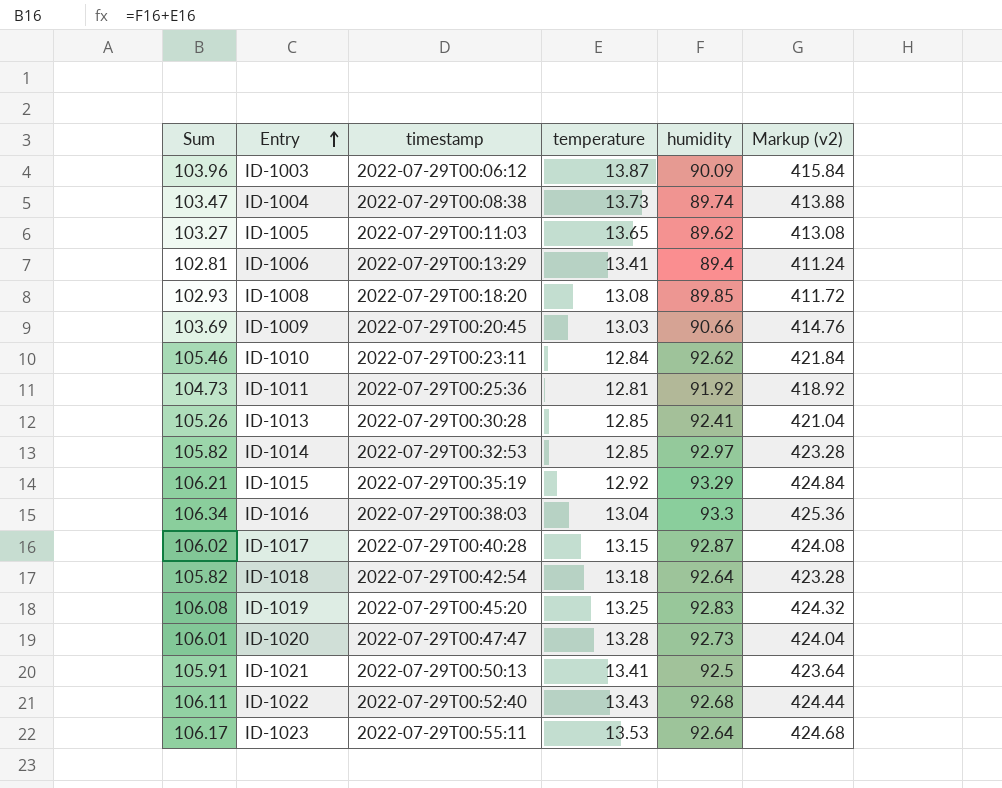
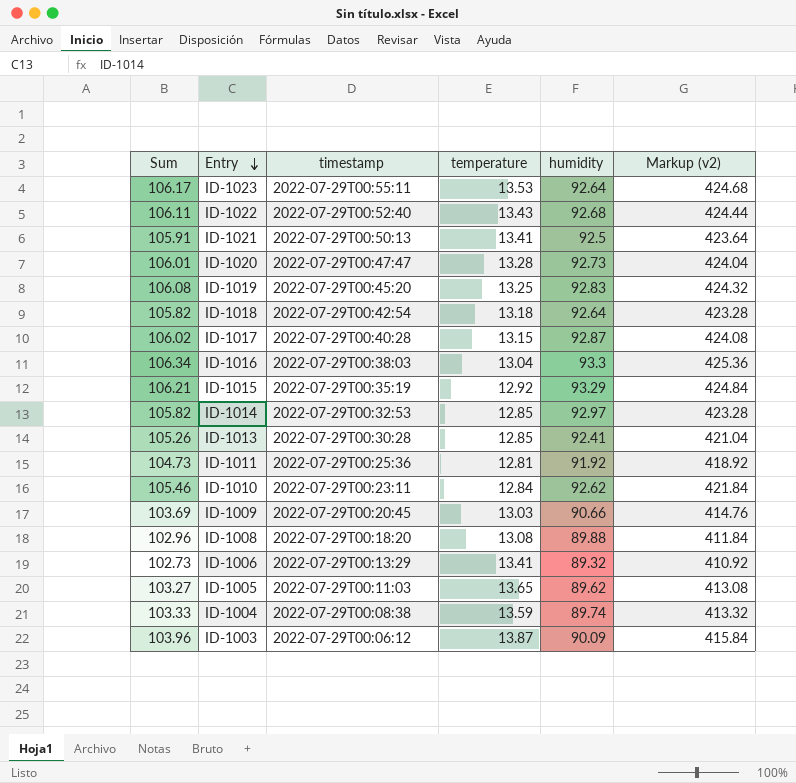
row order: Entry ascending -> Entry descending
ID-1008 | Sum: 102.93 -> 102.96
ID-1008 | humidity: 89.85 -> 89.88
ID-1008 | Markup (v2): 411.72 -> 411.84
ID-1006 | Sum: 102.81 -> 102.73
ID-1006 | humidity: 89.4 -> 89.32
ID-1006 | Markup (v2): 411.24 -> 410.92
ID-1004 | Sum: 103.47 -> 103.33
ID-1004 | temperature: 13.73 -> 13.59
ID-1004 | Markup (v2): 413.88 -> 413.32

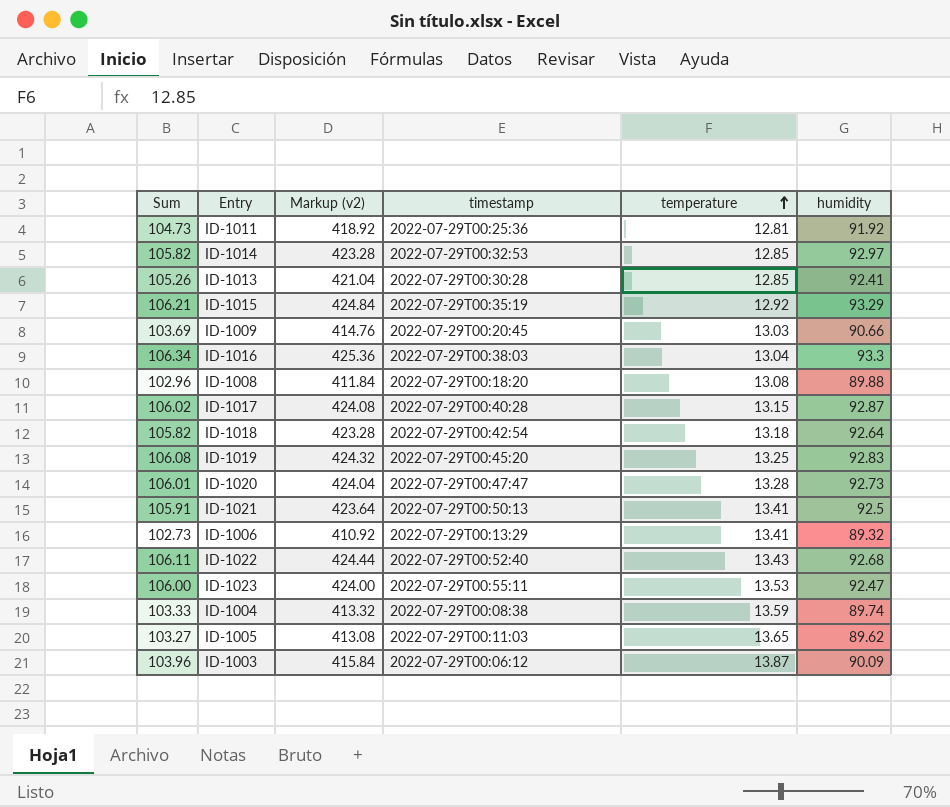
row order: Entry descending -> temperature ascending
column Markup (v2) | position: 6 -> 3
row ID-1010: 105.46 | 2022-07-29T00:23:11 | 12.84 | 92.62 | 421.84 -> none
ID-1023 | Sum: 106.17 -> 106.00
ID-1023 | Markup (v2): 424.68 -> 424.00
ID-1023 | humidity: 92.64 -> 92.47

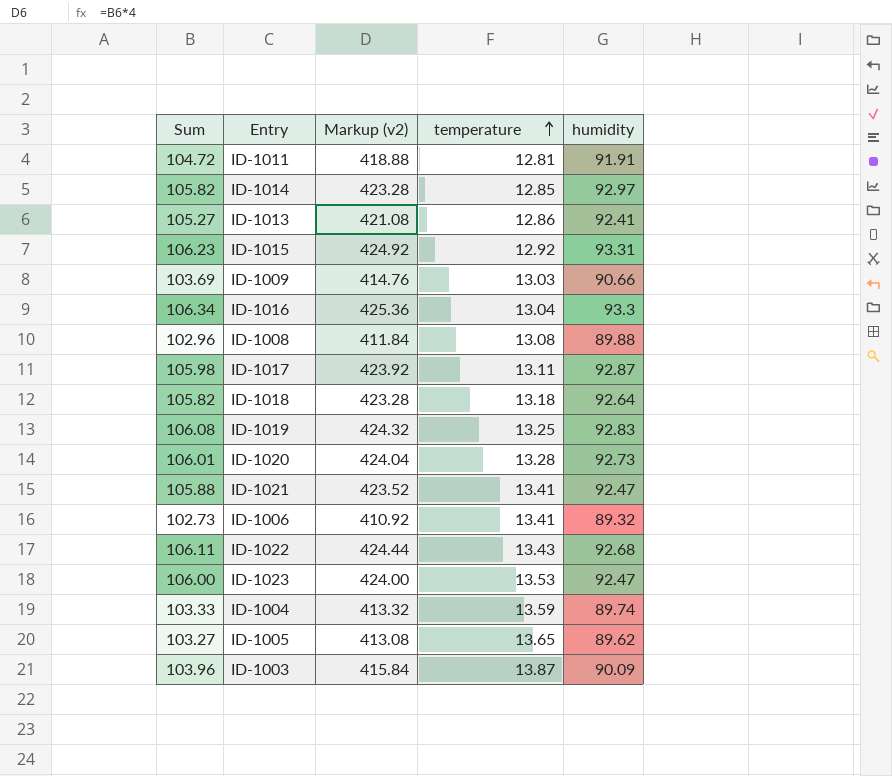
column timestamp | position: 4 -> none
ID-1011 | Sum: 104.73 -> 104.72
ID-1011 | Markup (v2): 418.92 -> 418.88
ID-1011 | humidity: 91.92 -> 91.91
ID-1013 | Sum: 105.26 -> 105.27
ID-1013 | Markup (v2): 421.04 -> 421.08
ID-1013 | temperature: 12.85 -> 12.86
ID-1015 | Sum: 106.21 -> 106.23
ID-1015 | Markup (v2): 424.84 -> 424.92
ID-1015 | humidity: 93.29 -> 93.31
ID-1017 | Sum: 106.02 -> 105.98
ID-1017 | Markup (v2): 424.08 -> 423.92
ID-1017 | temperature: 13.15 -> 13.11
ID-1021 | Sum: 105.91 -> 105.88
ID-1021 | Markup (v2): 423.64 -> 423.52
ID-1021 | humidity: 92.5 -> 92.47

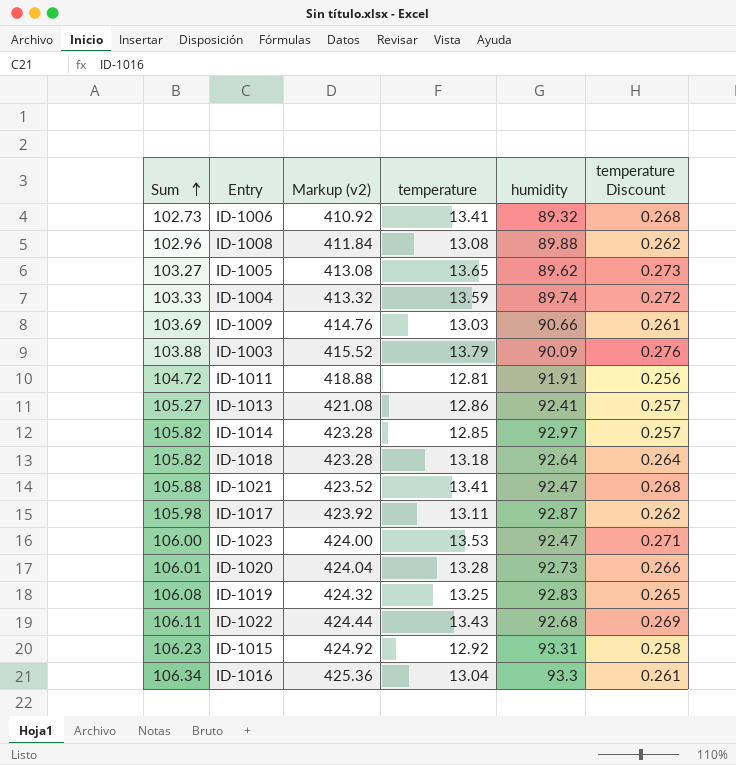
row order: temperature ascending -> Sum ascending
column temperature Discount | formula: none -> [temperature] * 0.02
ID-1003 | Sum: 103.96 -> 103.88
ID-1003 | Markup (v2): 415.84 -> 415.52
ID-1003 | temperature: 13.87 -> 13.79

